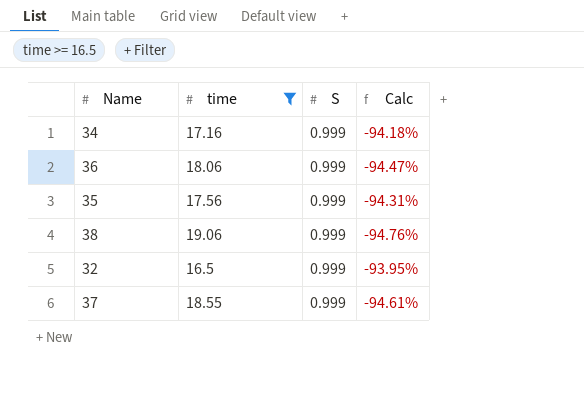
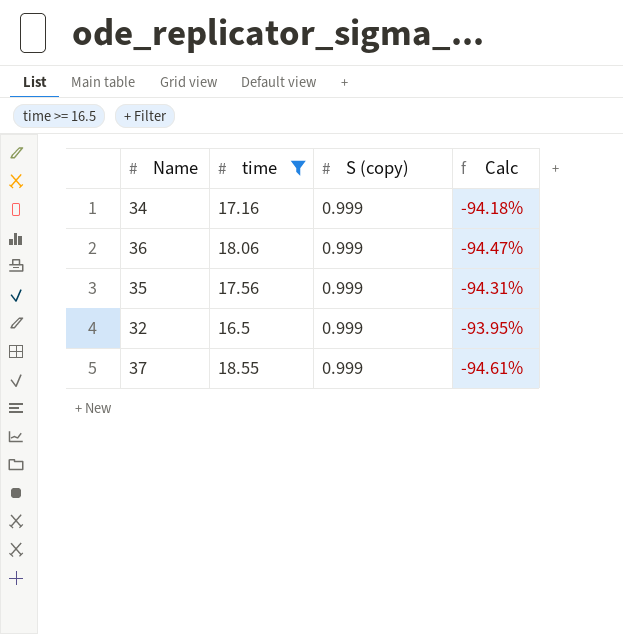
column name: S -> S (copy)
row 38: 19.06 | 0.999 | -94.76% -> none

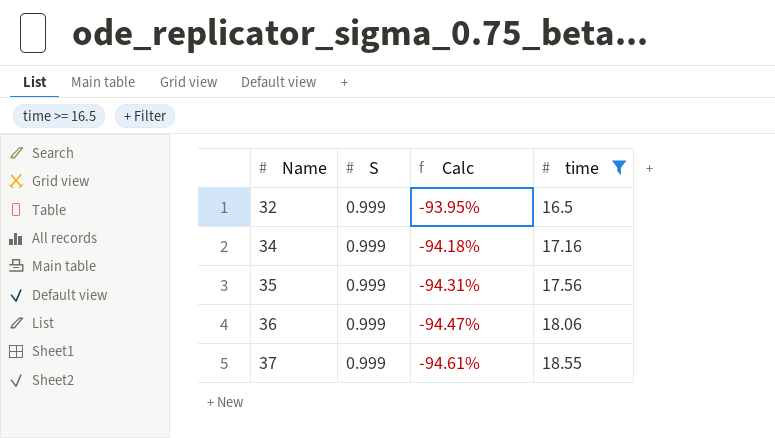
row order: none -> Name ascending
column name: S (copy) -> S
column time | position: 2 -> 4

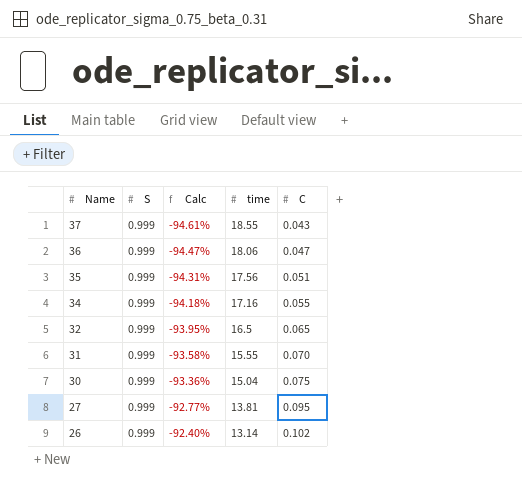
filter: time >= 16.5 -> none
row order: Name ascending -> Name descending
column C | position: none -> 5

